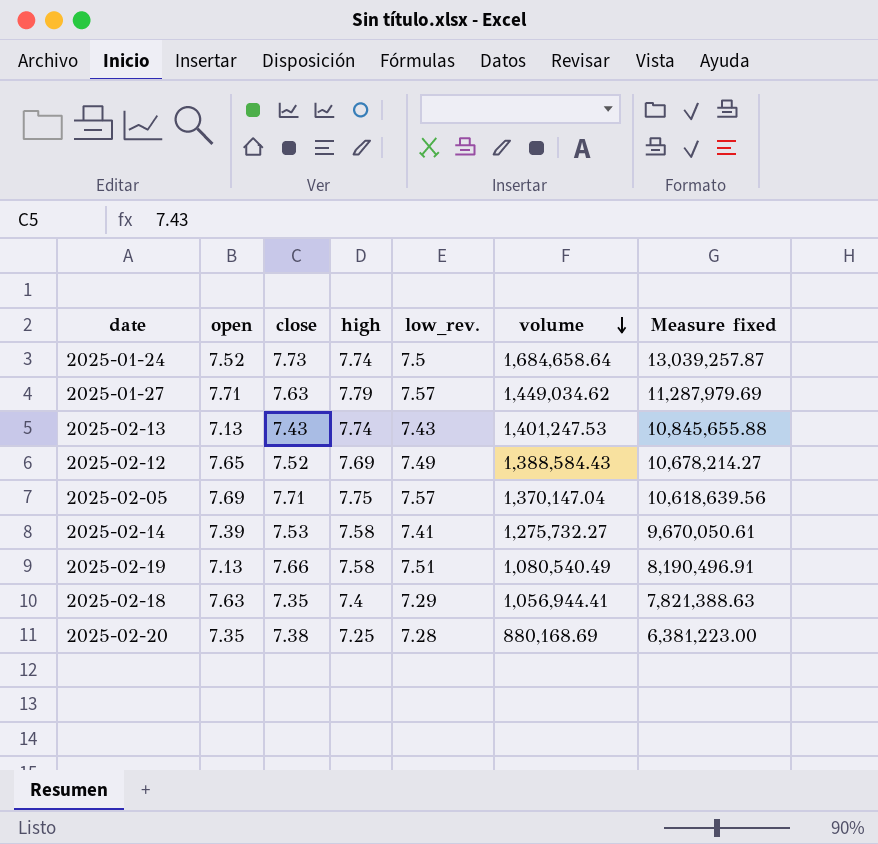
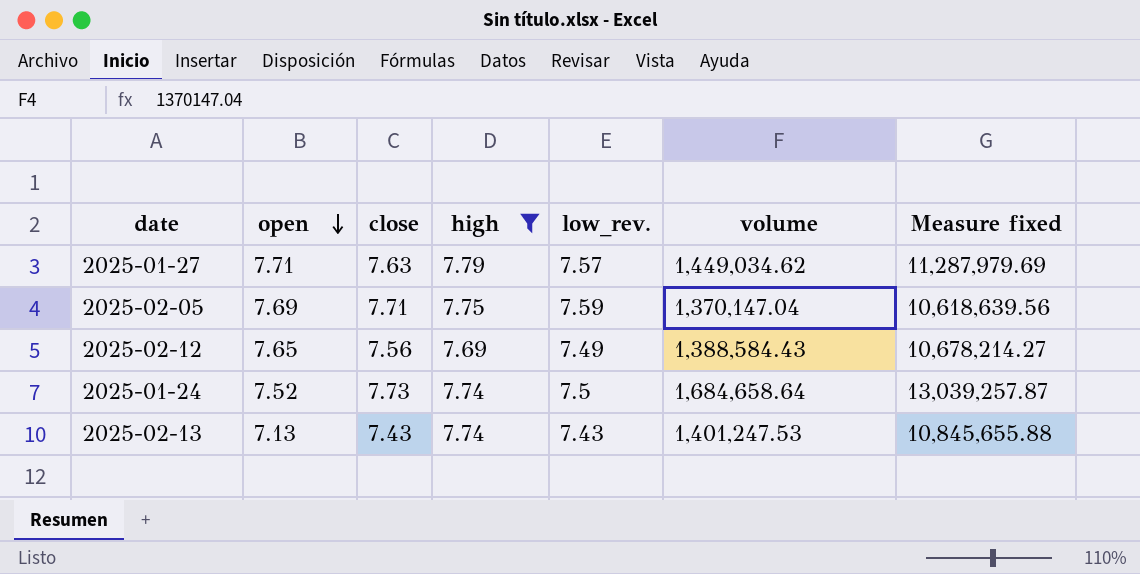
filter: none -> high >= 7.69
row order: volume descending -> open descending
2025-02-05 | low_rev.: 7.57 -> 7.59
2025-02-12 | close: 7.52 -> 7.56

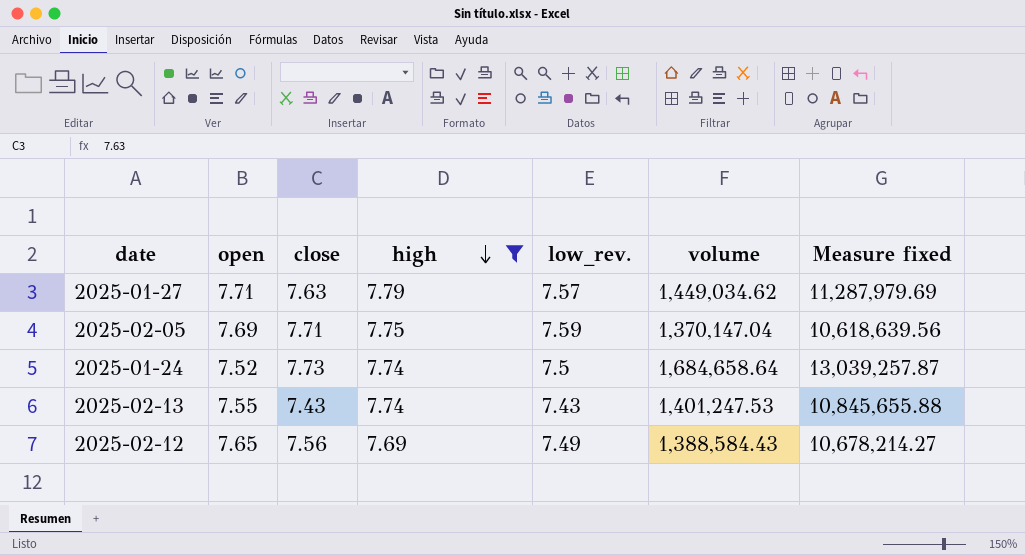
row order: open descending -> high descending
2025-02-13 | open: 7.13 -> 7.55

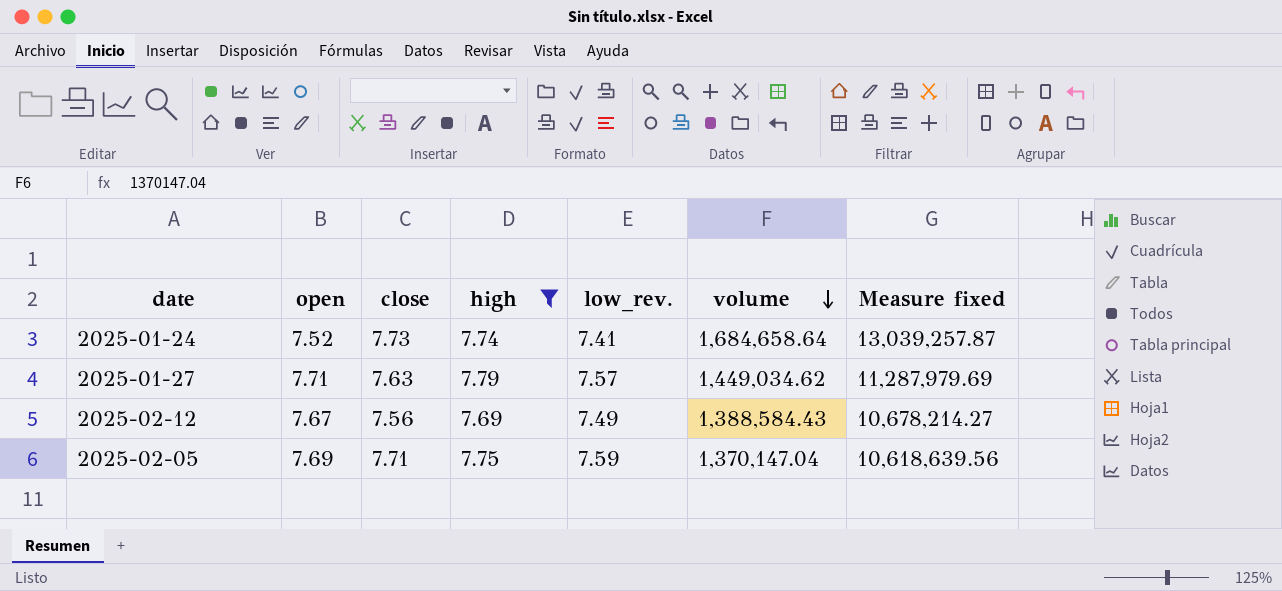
row order: high descending -> volume descending
row 2025-02-13: 7.55 | 7.43 | 7.74 | 7.43 | 1,401,247.53 | 10,845,655.88 -> none
2025-01-24 | low_rev.: 7.5 -> 7.41
2025-02-12 | open: 7.65 -> 7.67

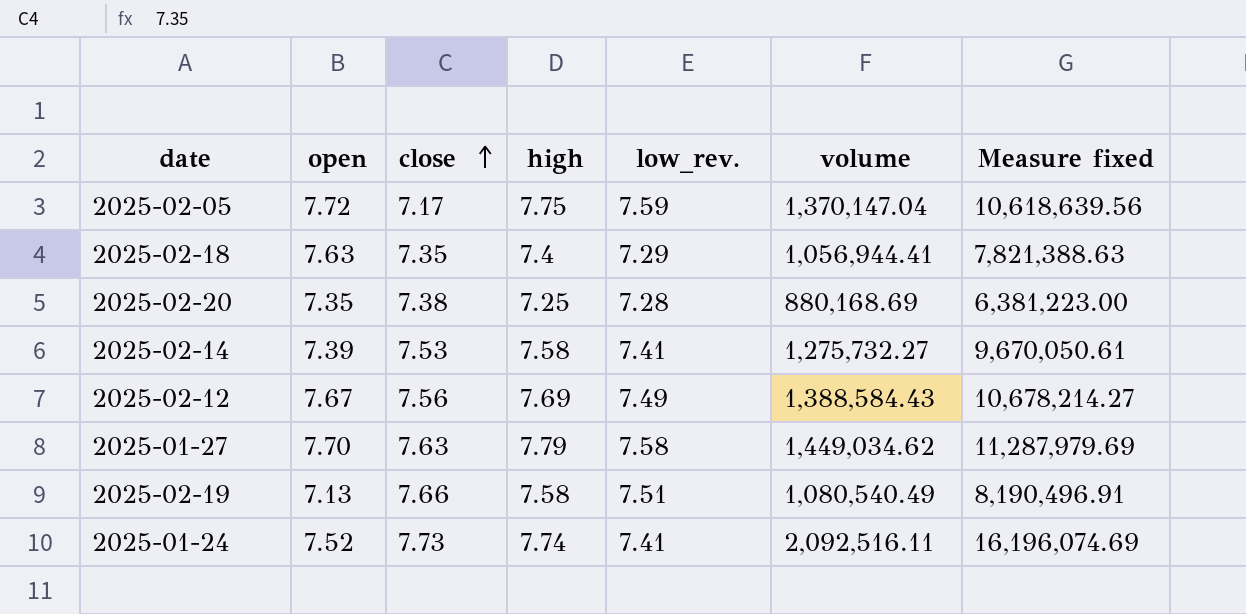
filter: high >= 7.69 -> none
row order: volume descending -> close ascending
2025-02-05 | open: 7.69 -> 7.72
2025-02-05 | close: 7.71 -> 7.17
2025-01-27 | open: 7.71 -> 7.70
2025-01-27 | low_rev.: 7.57 -> 7.58
2025-01-24 | volume: 1,684,658.64 -> 2,092,516.11
2025-01-24 | Measure fixed: 13,039,257.87 -> 16,196,074.69

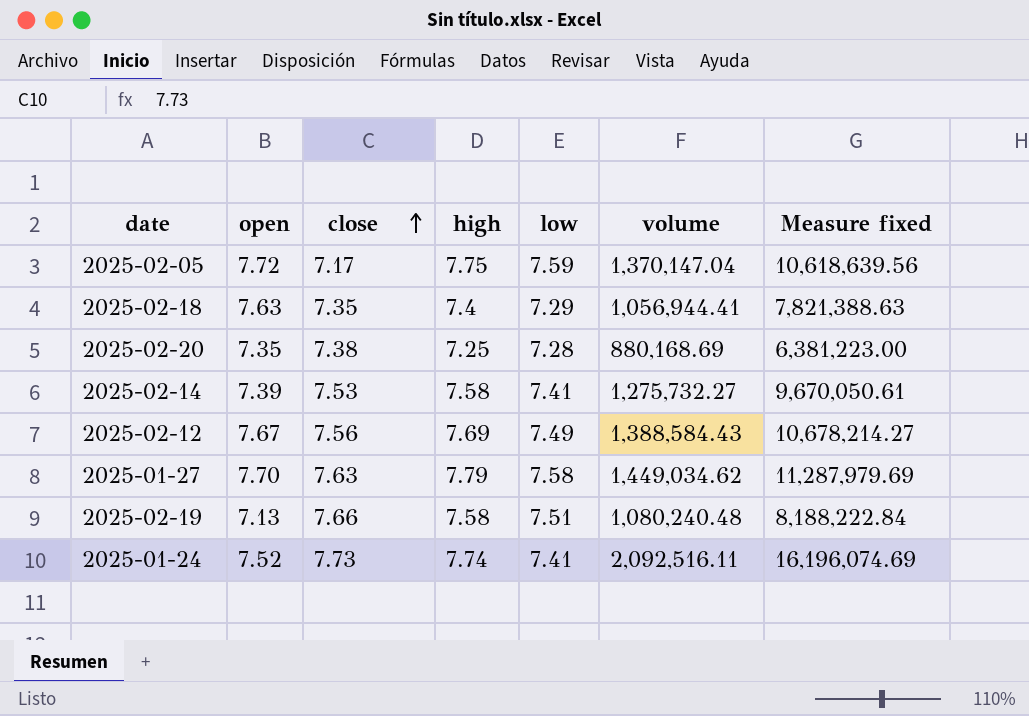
column name: low_rev. -> low
2025-02-19 | volume: 1,080,540.49 -> 1,080,240.48
2025-02-19 | Measure fixed: 8,190,496.91 -> 8,188,222.84

